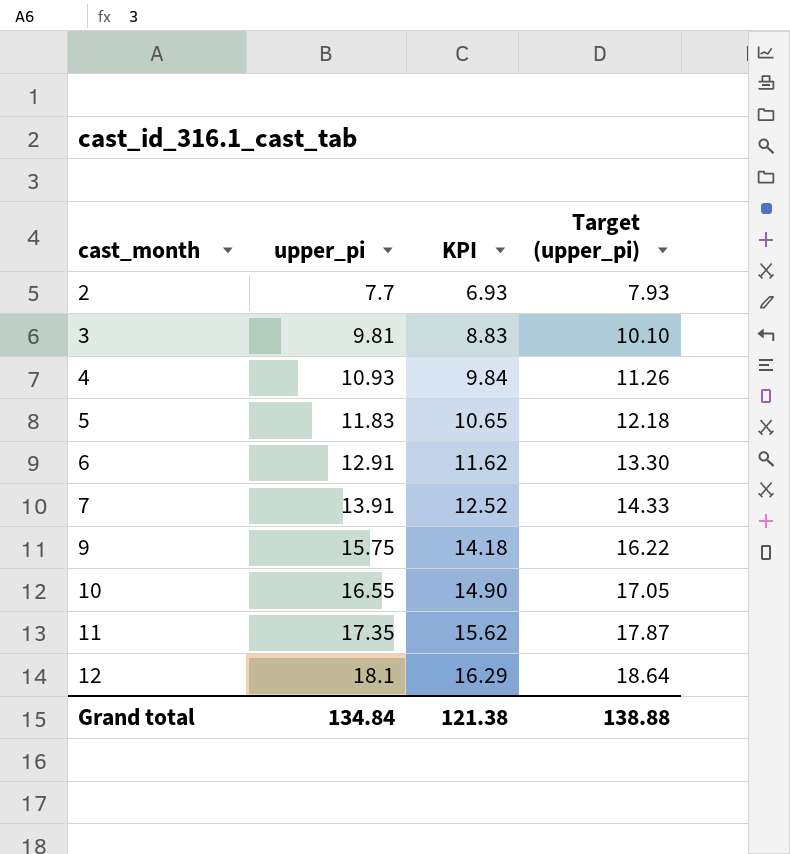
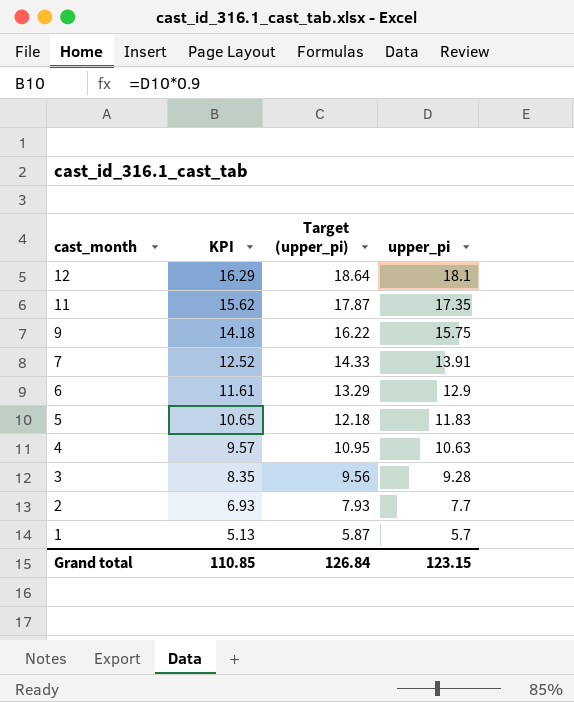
row order: cast_month ascending -> cast_month descending
column upper_pi | position: 2 -> 4
row 10: 16.55 | 14.90 | 17.05 -> none
6 | KPI: 11.62 -> 11.61
6 | Target (upper_pi): 13.30 -> 13.29
6 | upper_pi: 12.91 -> 12.9
4 | KPI: 9.84 -> 9.57
4 | Target (upper_pi): 11.26 -> 10.95
4 | upper_pi: 10.93 -> 10.63
3 | KPI: 8.83 -> 8.35
3 | Target (upper_pi): 10.10 -> 9.56
3 | upper_pi: 9.81 -> 9.28
row 1: none -> 5.13 | 5.87 | 5.7
Grand total | KPI: 121.38 -> 110.85
Grand total | Target (upper_pi): 138.88 -> 126.84
Grand total | upper_pi: 134.84 -> 123.15

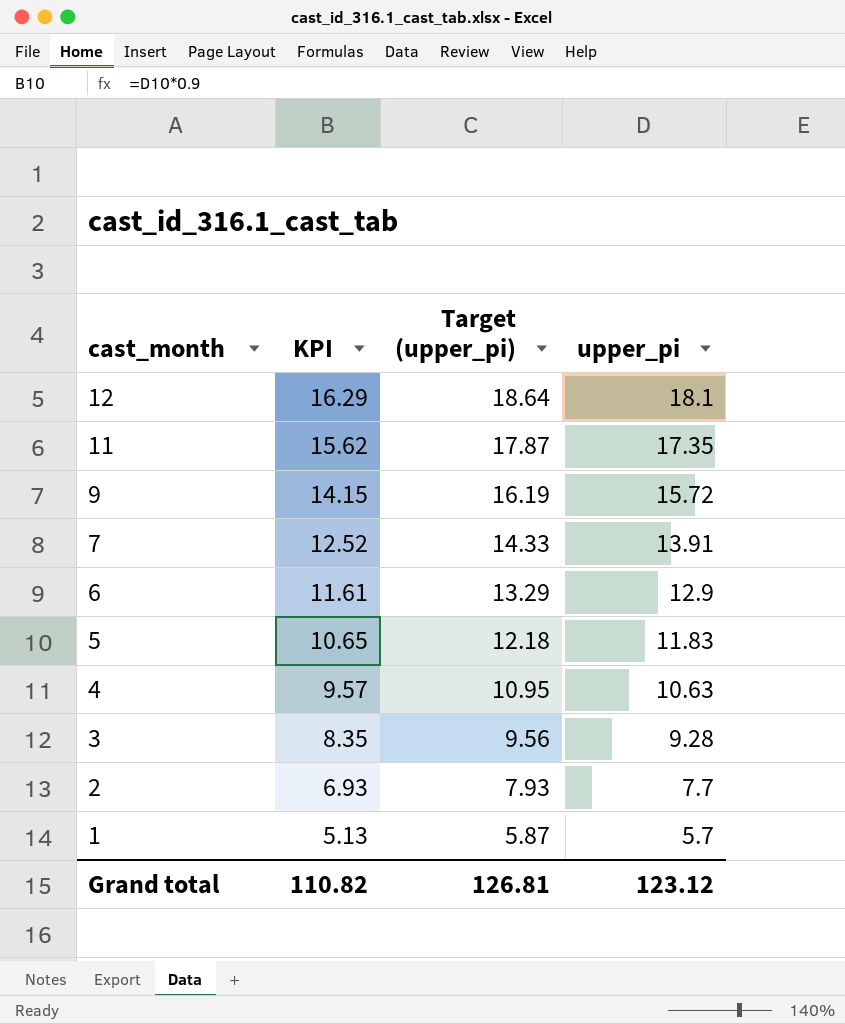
9 | KPI: 14.18 -> 14.15
9 | Target (upper_pi): 16.22 -> 16.19
9 | upper_pi: 15.75 -> 15.72
Grand total | KPI: 110.85 -> 110.82
Grand total | Target (upper_pi): 126.84 -> 126.81
Grand total | upper_pi: 123.15 -> 123.12

